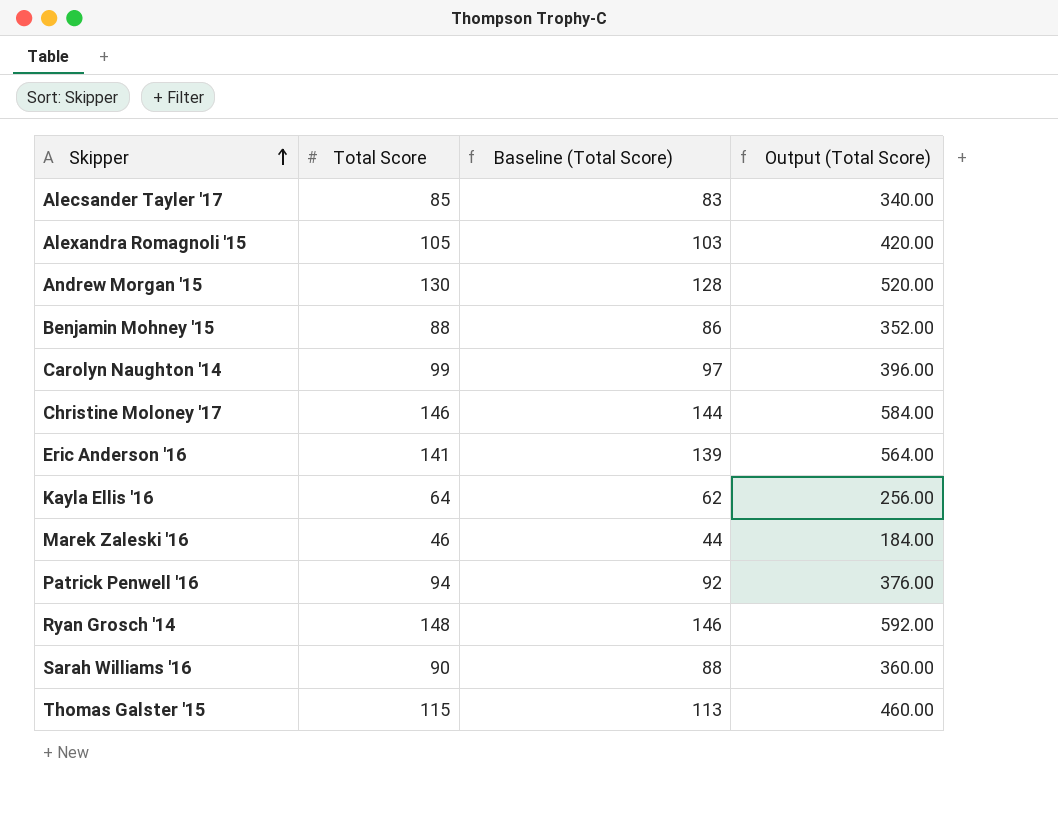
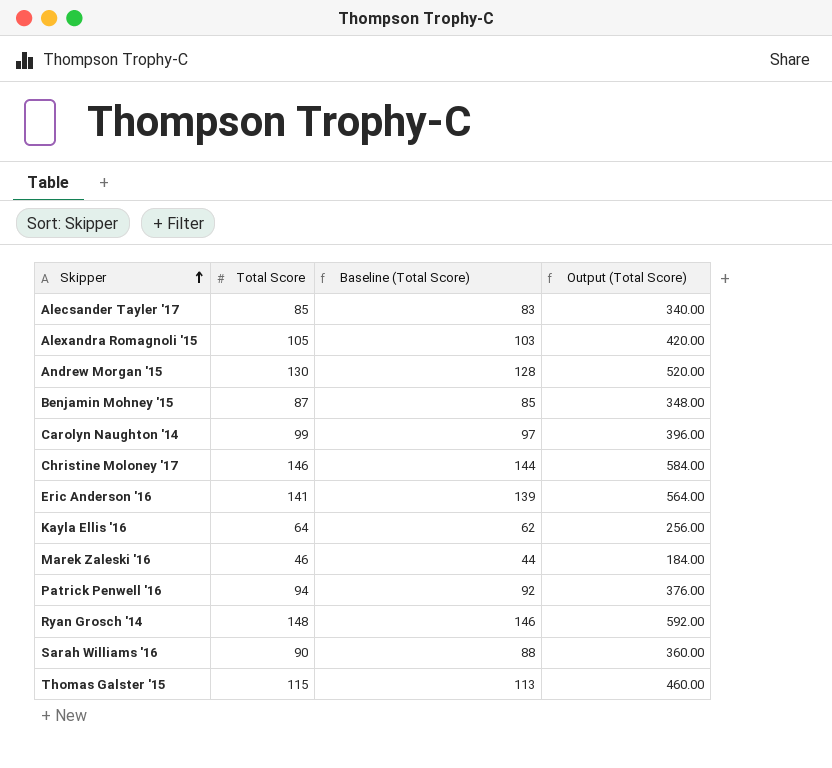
Benjamin Mohney '15 | Total Score: 88 -> 87
Benjamin Mohney '15 | Baseline (Total Score): 86 -> 85
Benjamin Mohney '15 | Output (Total Score): 352.00 -> 348.00

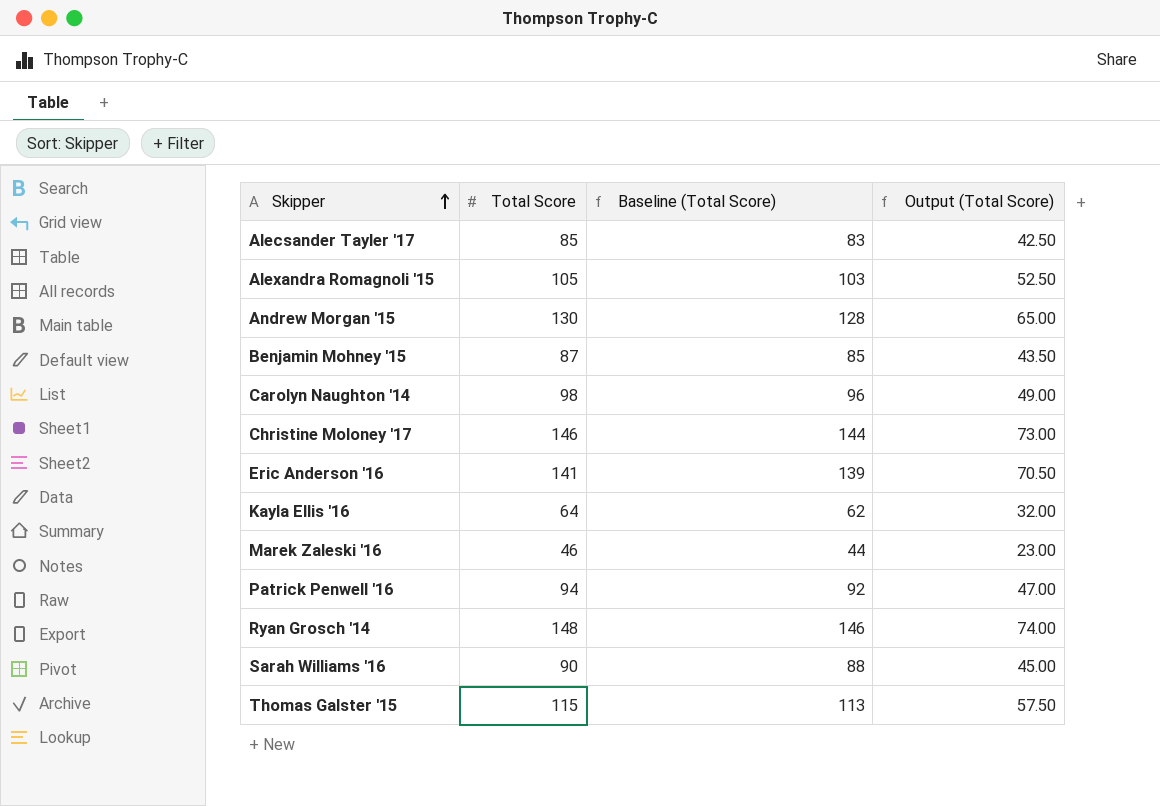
column Output (Total Score) | formula: [Total Score] * 4 -> [Total Score] * 0.5
Carolyn Naughton '14 | Total Score: 99 -> 98
Carolyn Naughton '14 | Baseline (Total Score): 97 -> 96

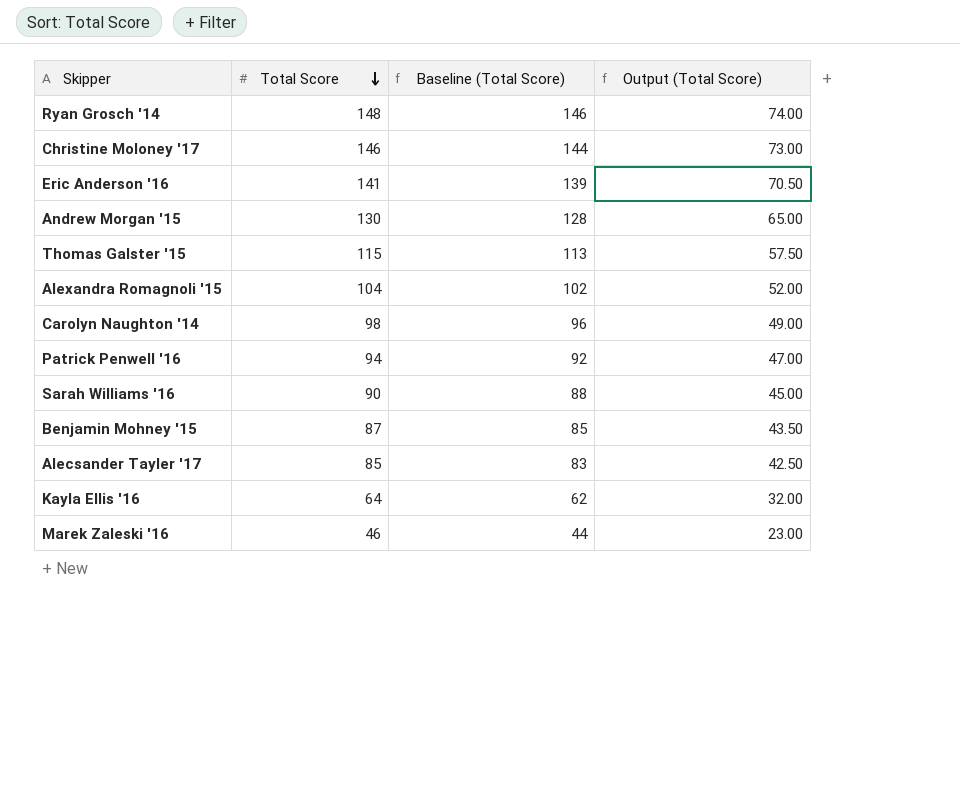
row order: Skipper ascending -> Total Score descending
Alexandra Romagnoli '15 | Total Score: 105 -> 104
Alexandra Romagnoli '15 | Baseline (Total Score): 103 -> 102
Alexandra Romagnoli '15 | Output (Total Score): 52.50 -> 52.00

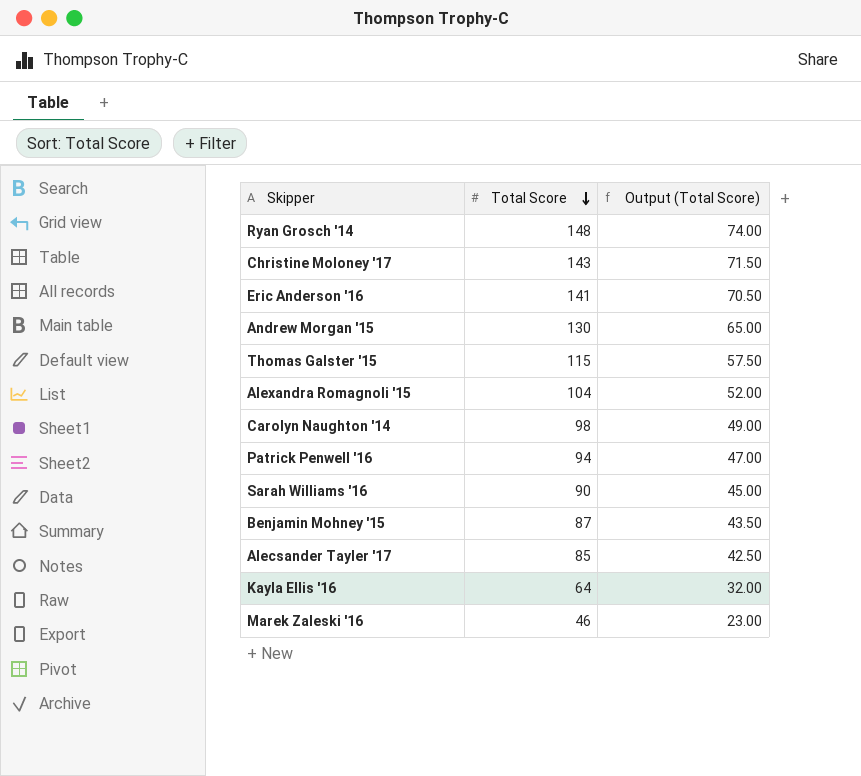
column Baseline (Total Score) | formula: [Total Score] - 2 -> none
Christine Moloney '17 | Total Score: 146 -> 143
Christine Moloney '17 | Output (Total Score): 73.00 -> 71.50

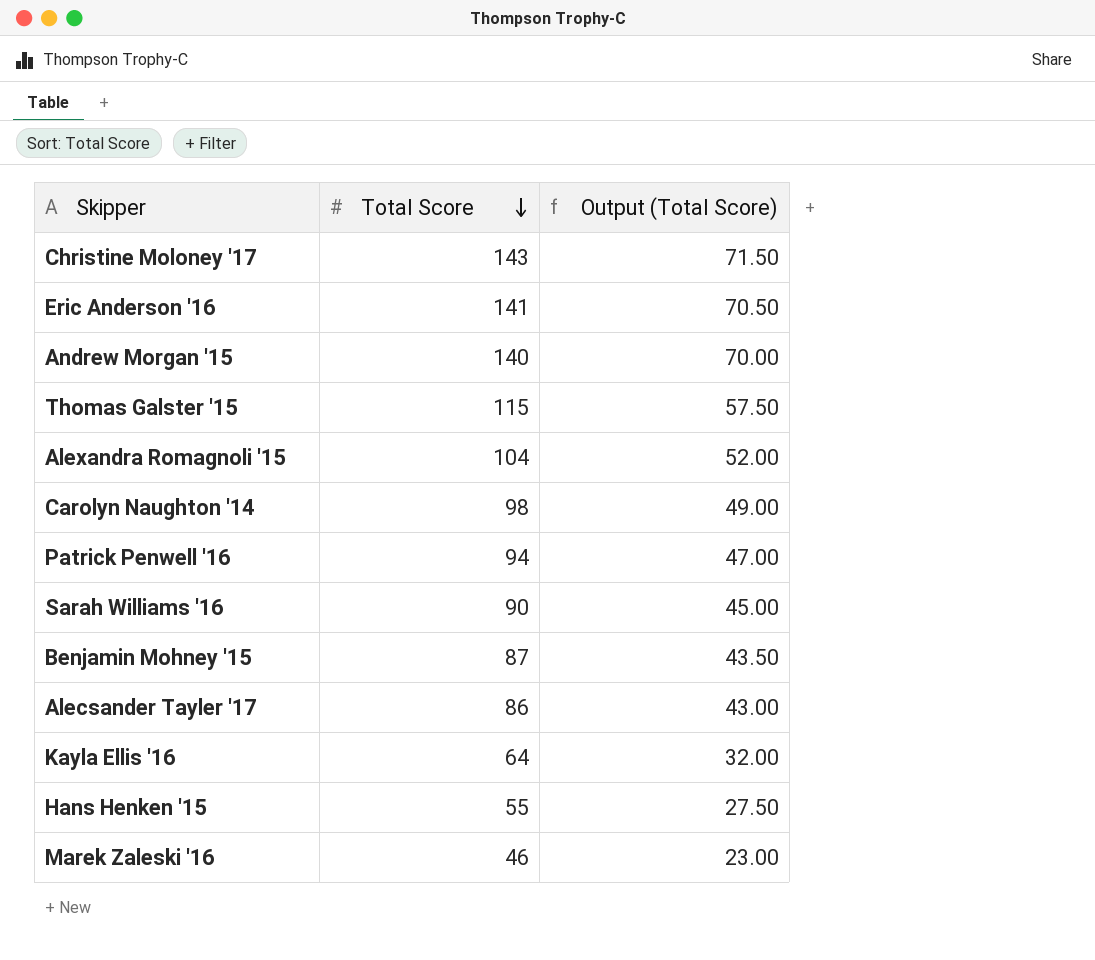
row Ryan Grosch '14: 148 | 74.00 -> none
Andrew Morgan '15 | Total Score: 130 -> 140
Andrew Morgan '15 | Output (Total Score): 65.00 -> 70.00
Alecsander Tayler '17 | Total Score: 85 -> 86
Alecsander Tayler '17 | Output (Total Score): 42.50 -> 43.00
row Hans Henken '15: none -> 55 | 27.50

